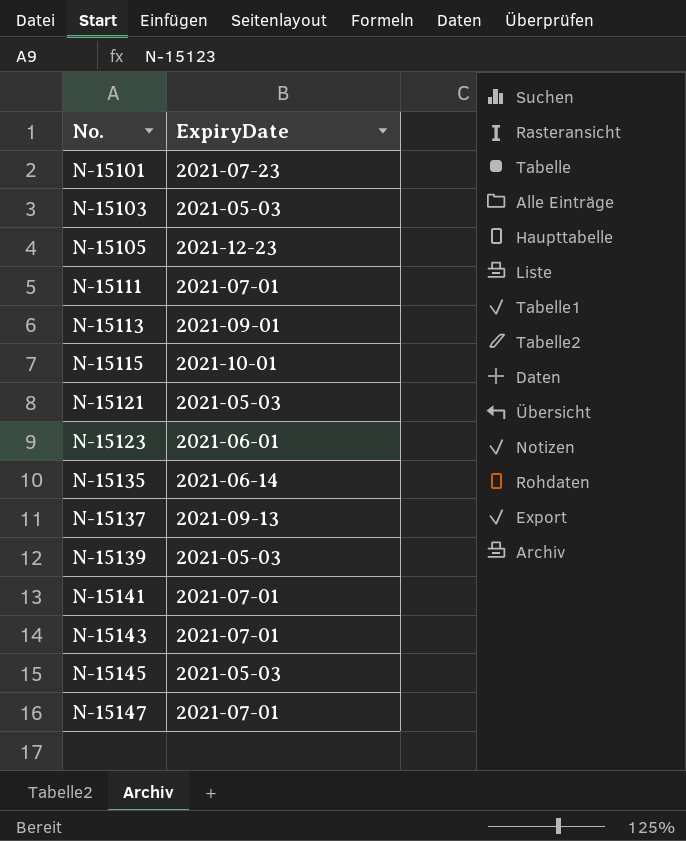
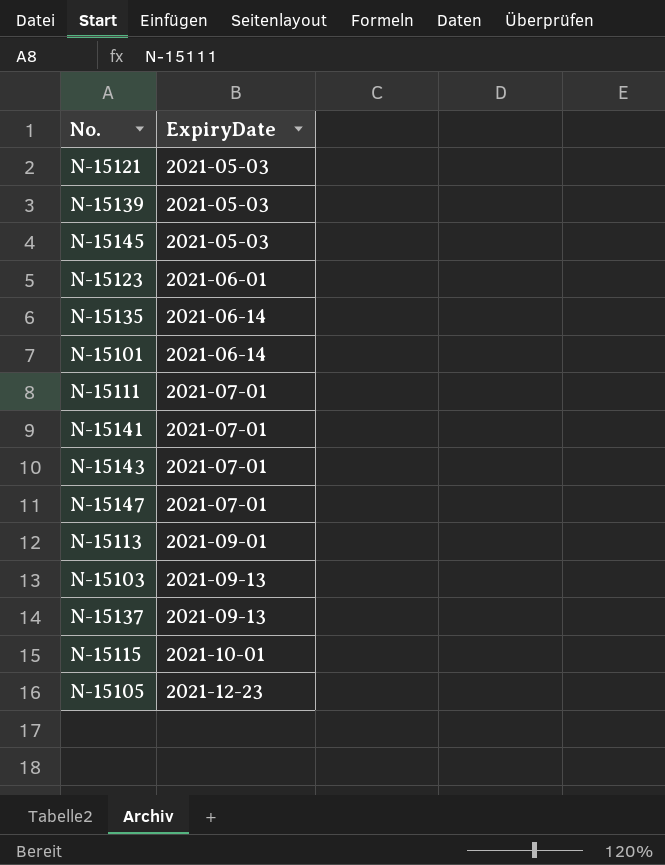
row order: No. ascending -> ExpiryDate ascending
N-15101 | ExpiryDate: 2021-07-23 -> 2021-06-14
N-15103 | ExpiryDate: 2021-05-03 -> 2021-09-13

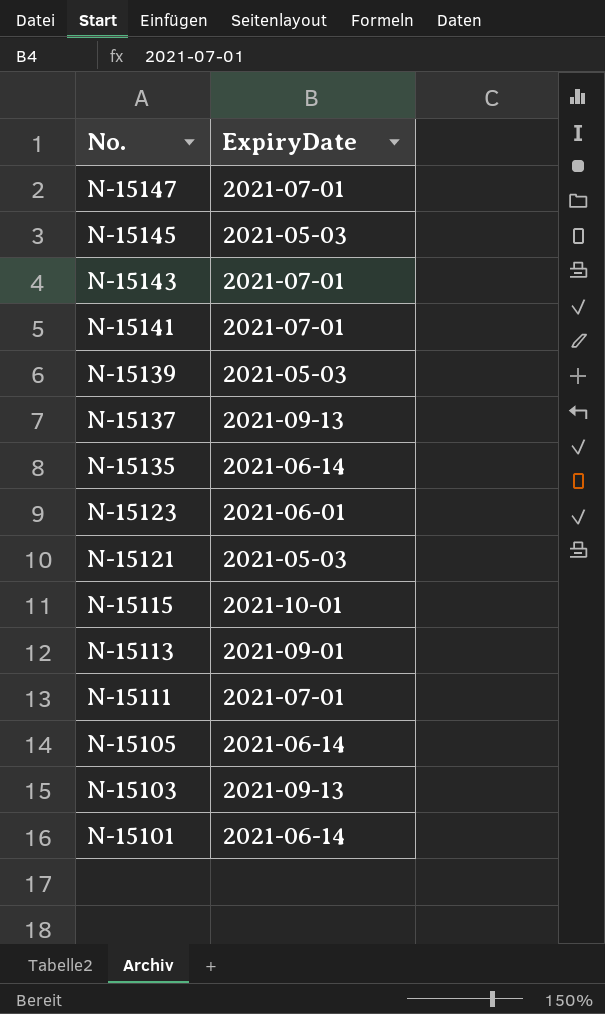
row order: ExpiryDate ascending -> No. descending
N-15105 | ExpiryDate: 2021-12-23 -> 2021-06-14

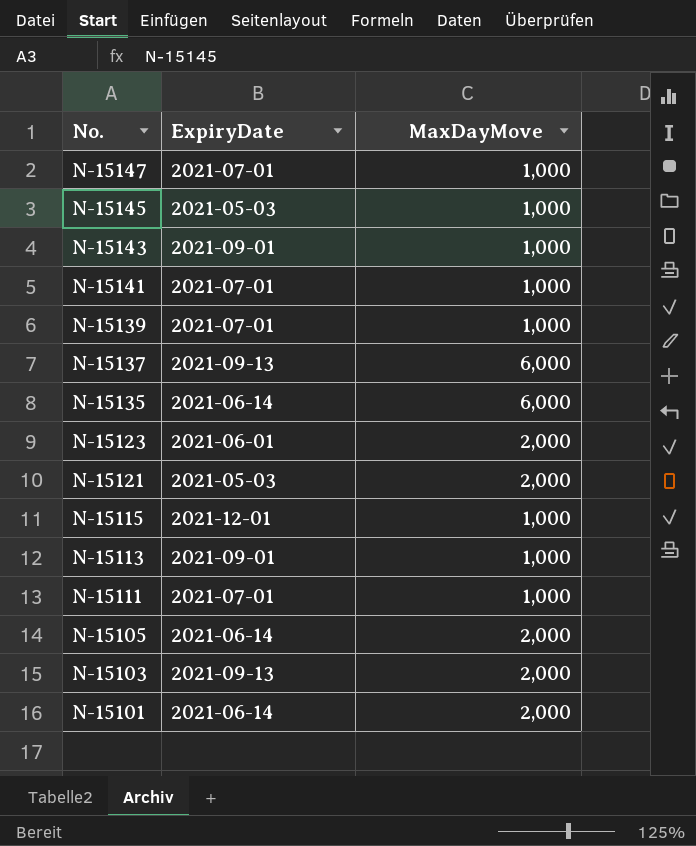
column MaxDayMove | position: none -> 3
N-15143 | ExpiryDate: 2021-07-01 -> 2021-09-01
N-15139 | ExpiryDate: 2021-05-03 -> 2021-07-01
N-15115 | ExpiryDate: 2021-10-01 -> 2021-12-01

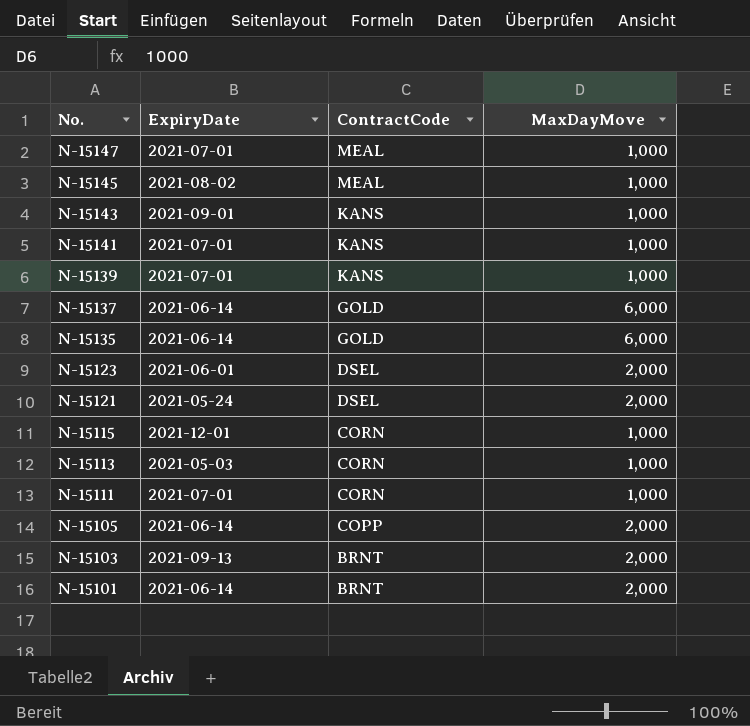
column ContractCode | position: none -> 3
N-15145 | ExpiryDate: 2021-05-03 -> 2021-08-02
N-15137 | ExpiryDate: 2021-09-13 -> 2021-06-14
N-15121 | ExpiryDate: 2021-05-03 -> 2021-05-24
N-15113 | ExpiryDate: 2021-09-01 -> 2021-05-03

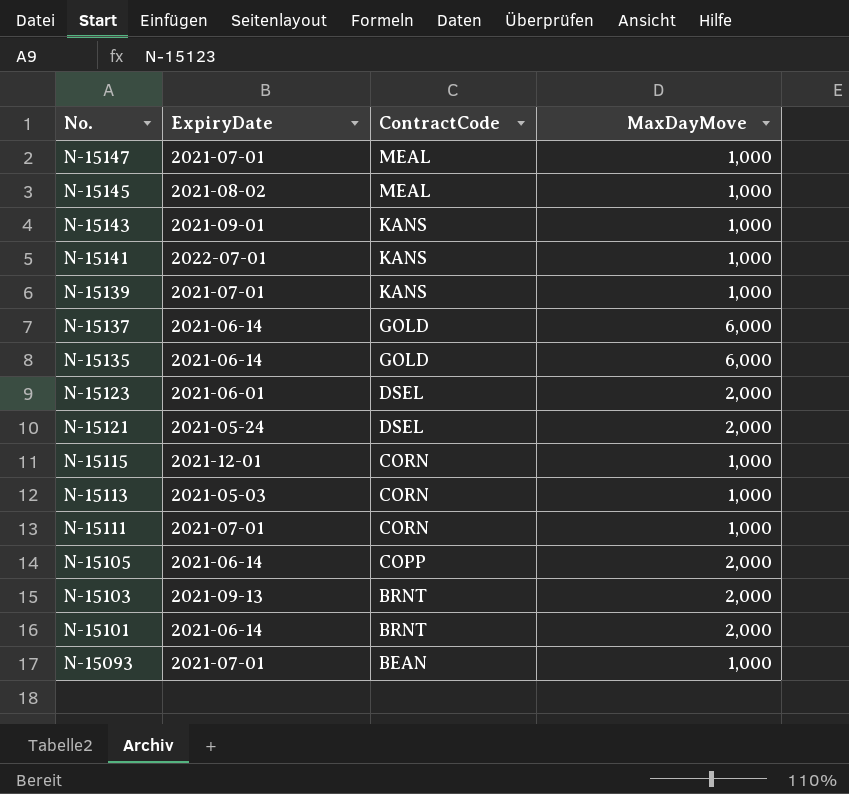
N-15141 | ExpiryDate: 2021-07-01 -> 2022-07-01
row N-15093: none -> 2021-07-01 | BEAN | 1,000

